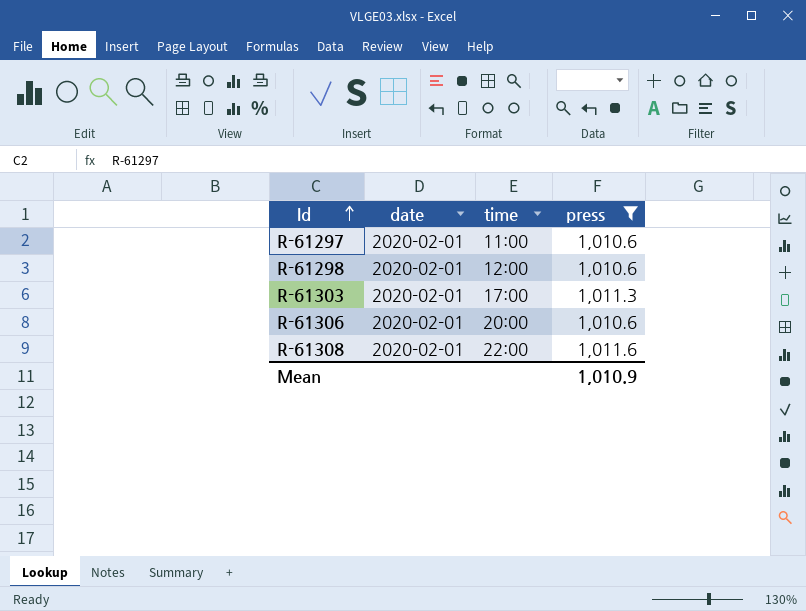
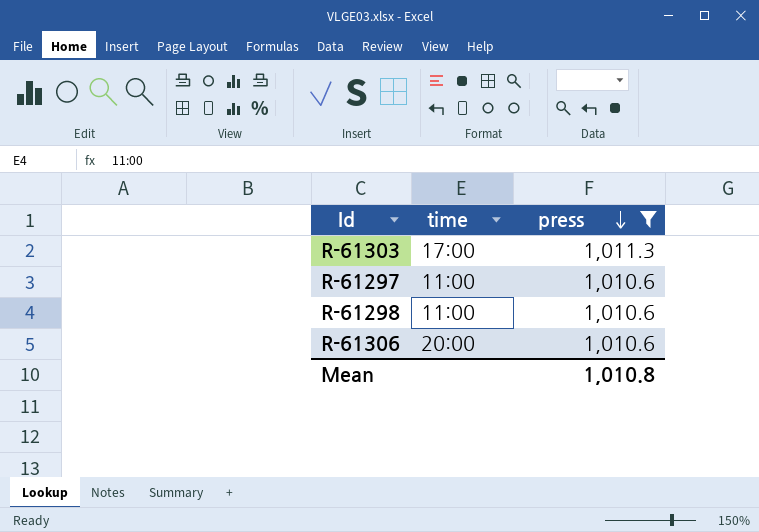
row order: Id ascending -> press descending
column date | position: 2 -> none
row R-61308: 2020-02-01 | 22:00 | 1,011.6 -> none
R-61298 | time: 12:00 -> 11:00
Mean | press: 1,010.9 -> 1,010.8

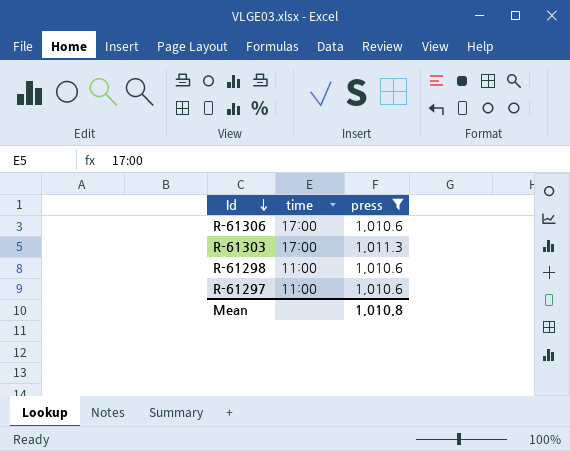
row order: press descending -> Id descending
R-61306 | time: 20:00 -> 17:00

